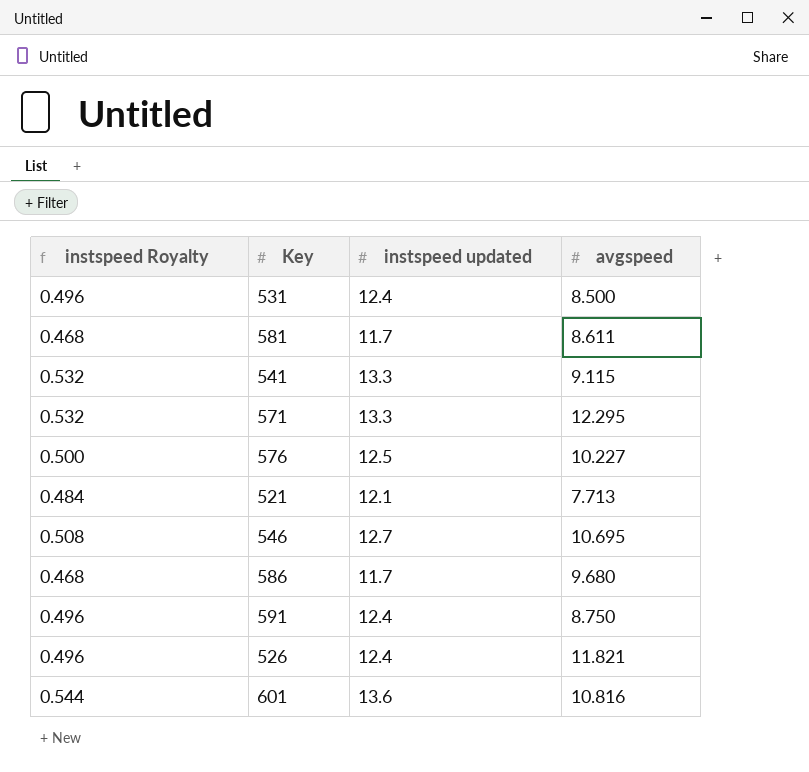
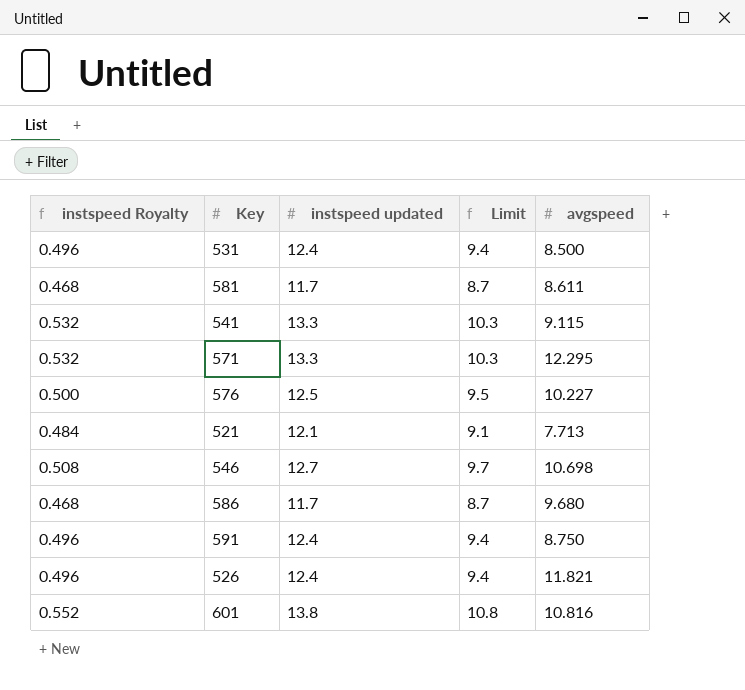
column Limit | formula: none -> [instspeed updated] - 3
546 | avgspeed: 10.695 -> 10.698
601 | instspeed Royalty: 0.544 -> 0.552
601 | instspeed updated: 13.6 -> 13.8

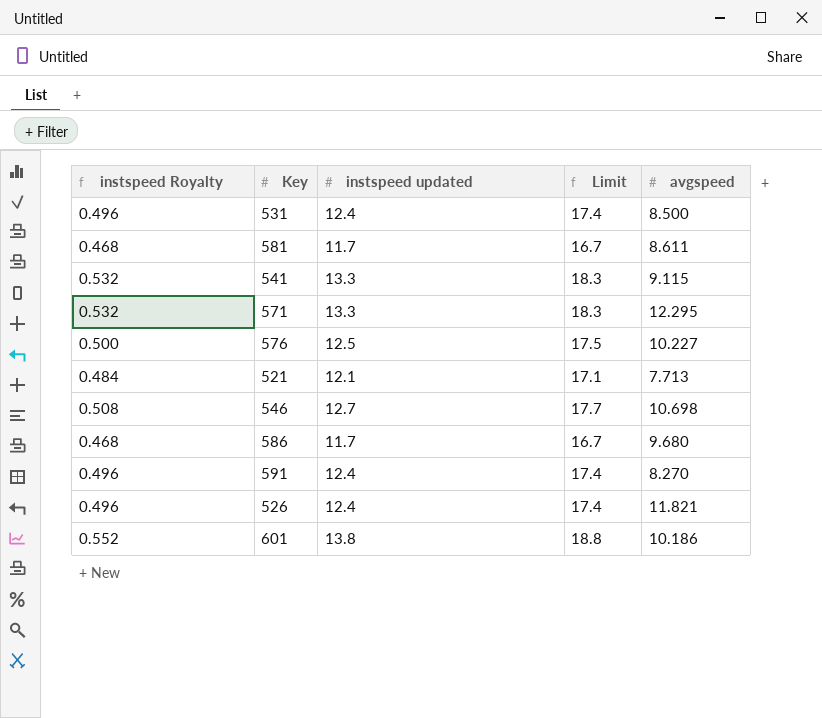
column Limit | formula: [instspeed updated] - 3 -> [instspeed updated] + 5
591 | avgspeed: 8.750 -> 8.270
601 | avgspeed: 10.816 -> 10.186

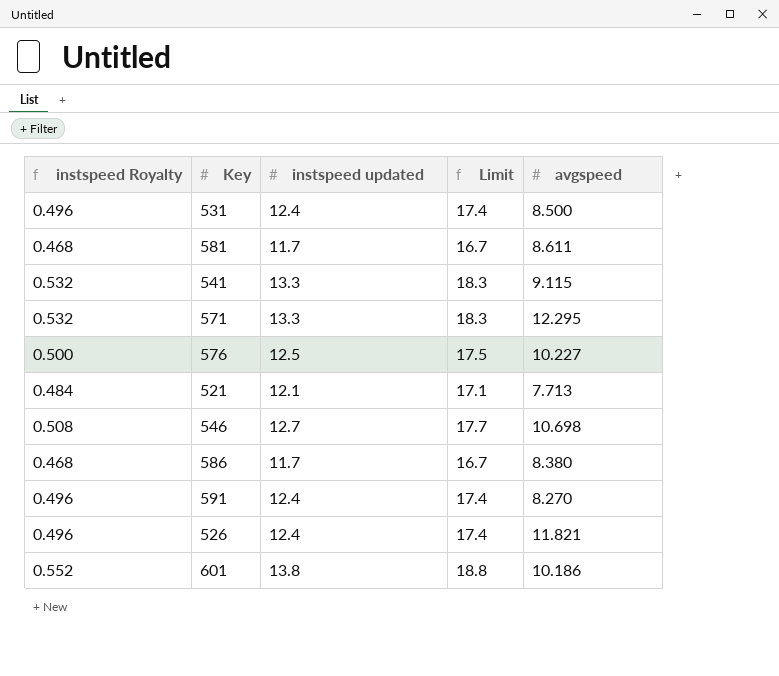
586 | avgspeed: 9.680 -> 8.380

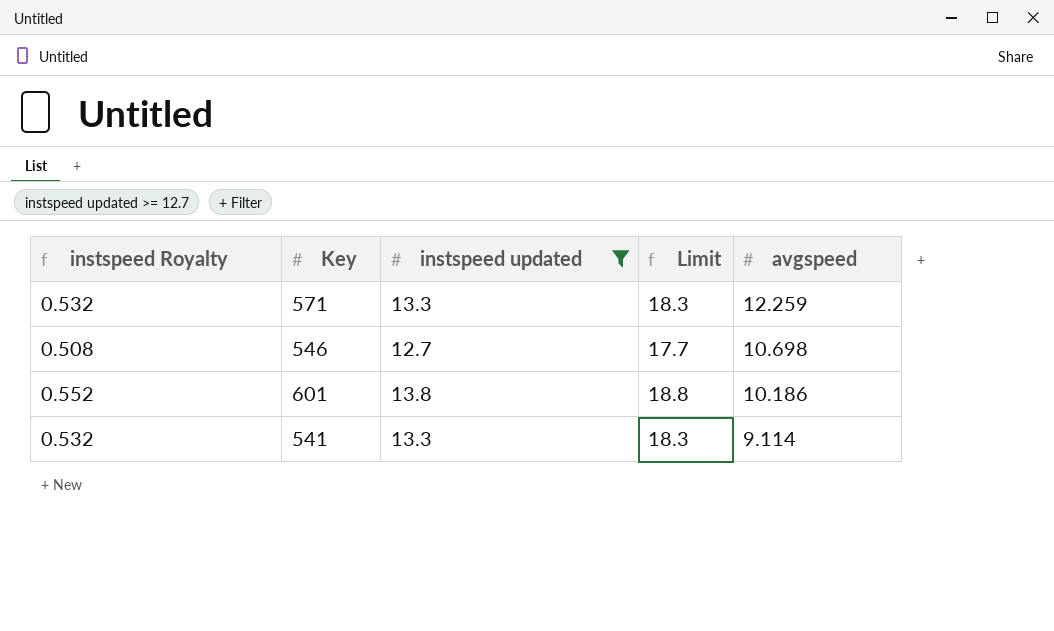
filter: none -> instspeed updated >= 12.7
row order: none -> avgspeed descending
571 | avgspeed: 12.295 -> 12.259
541 | avgspeed: 9.115 -> 9.114

